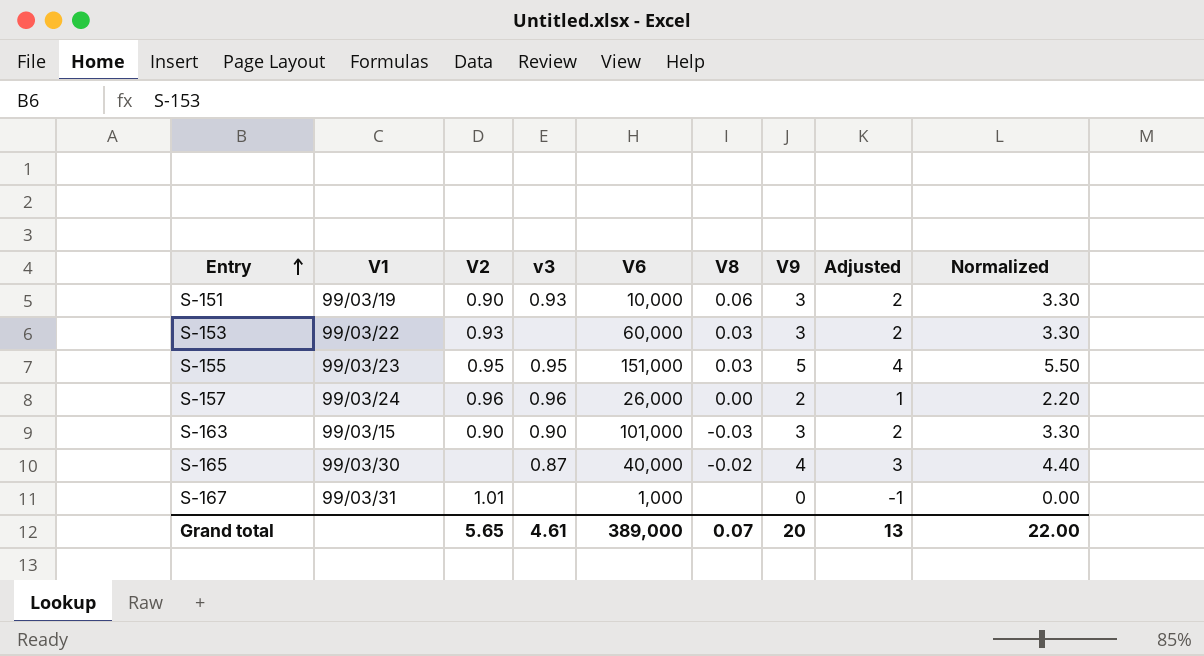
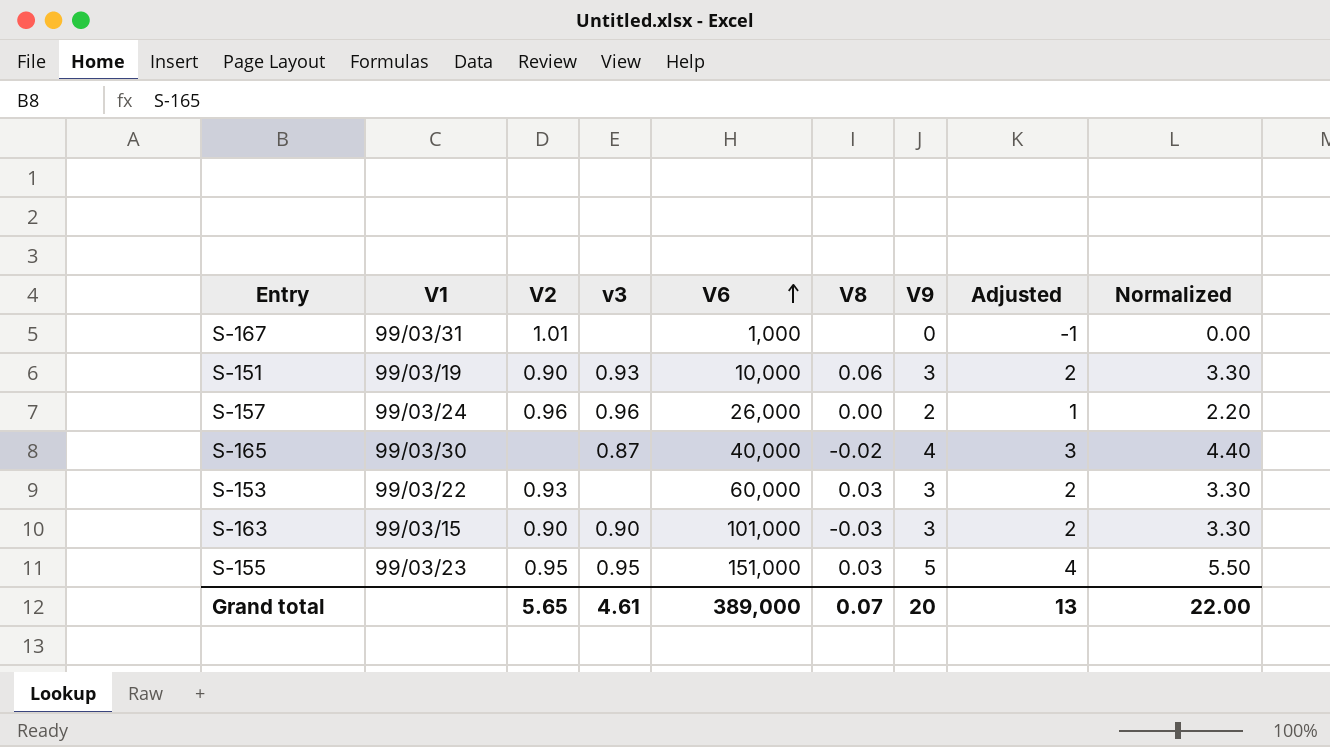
row order: Entry ascending -> V6 ascending

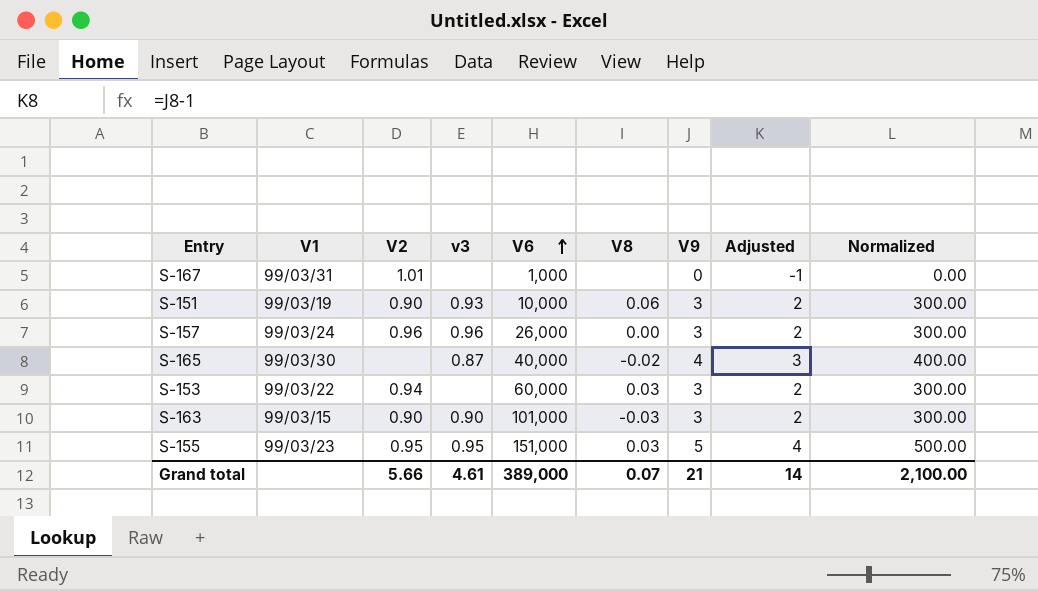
column Normalized | formula: [V9] * 1.1 -> [V9] * 100
S-157 | V9: 2 -> 3
S-157 | Adjusted: 1 -> 2
S-153 | V2: 0.93 -> 0.94
Grand total | V2: 5.65 -> 5.66
Grand total | V9: 20 -> 21
Grand total | Adjusted: 13 -> 14
Grand total | Normalized: 22.00 -> 2,100.00

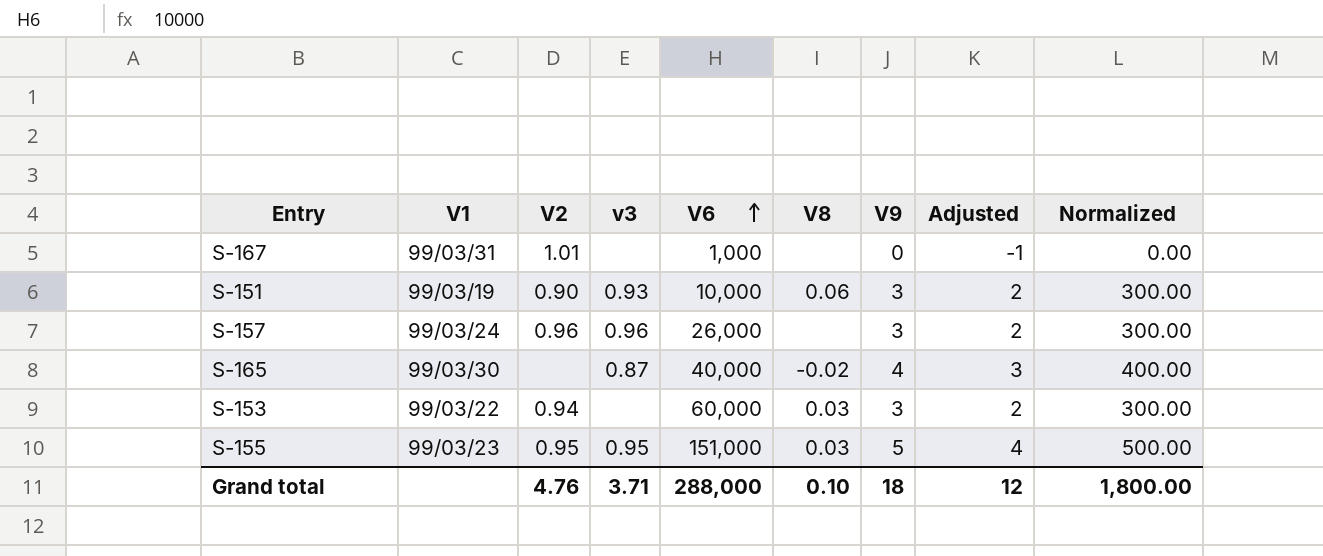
row S-163: 99/03/15 | 0.90 | 0.90 | 101,000 | -0.03 | 3 | 2 | 300.00 -> none
S-157 | V8: 0.00 -> none
Grand total | V2: 5.66 -> 4.76
Grand total | v3: 4.61 -> 3.71
Grand total | V6: 389,000 -> 288,000
Grand total | V8: 0.07 -> 0.10
Grand total | V9: 21 -> 18
Grand total | Adjusted: 14 -> 12
Grand total | Normalized: 2,100.00 -> 1,800.00

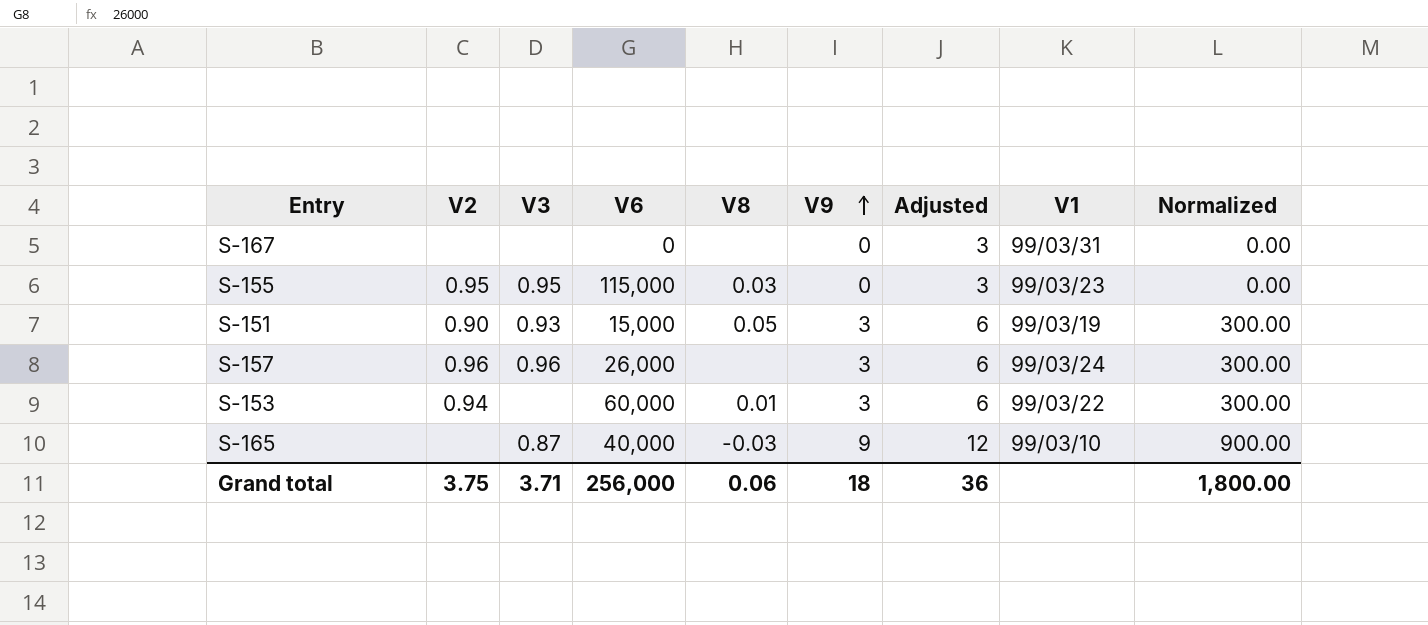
row order: V6 ascending -> V9 ascending
column name: v3 -> V3
column Adjusted | formula: [V9] - 1 -> [V9] + 3
column V1 | position: 2 -> 8
S-167 | V2: 1.01 -> none
S-167 | V6: 1,000 -> 0
S-155 | V6: 151,000 -> 115,000
S-155 | V9: 5 -> 0
S-155 | Normalized: 500.00 -> 0.00
S-151 | V6: 10,000 -> 15,000
S-151 | V8: 0.06 -> 0.05
S-153 | V8: 0.03 -> 0.01
S-165 | V8: -0.02 -> -0.03
S-165 | V9: 4 -> 9
S-165 | V1: 99/03/30 -> 99/03/10
S-165 | Normalized: 400.00 -> 900.00
Grand total | V2: 4.76 -> 3.75
Grand total | V6: 288,000 -> 256,000
Grand total | V8: 0.10 -> 0.06
Grand total | Adjusted: 12 -> 36

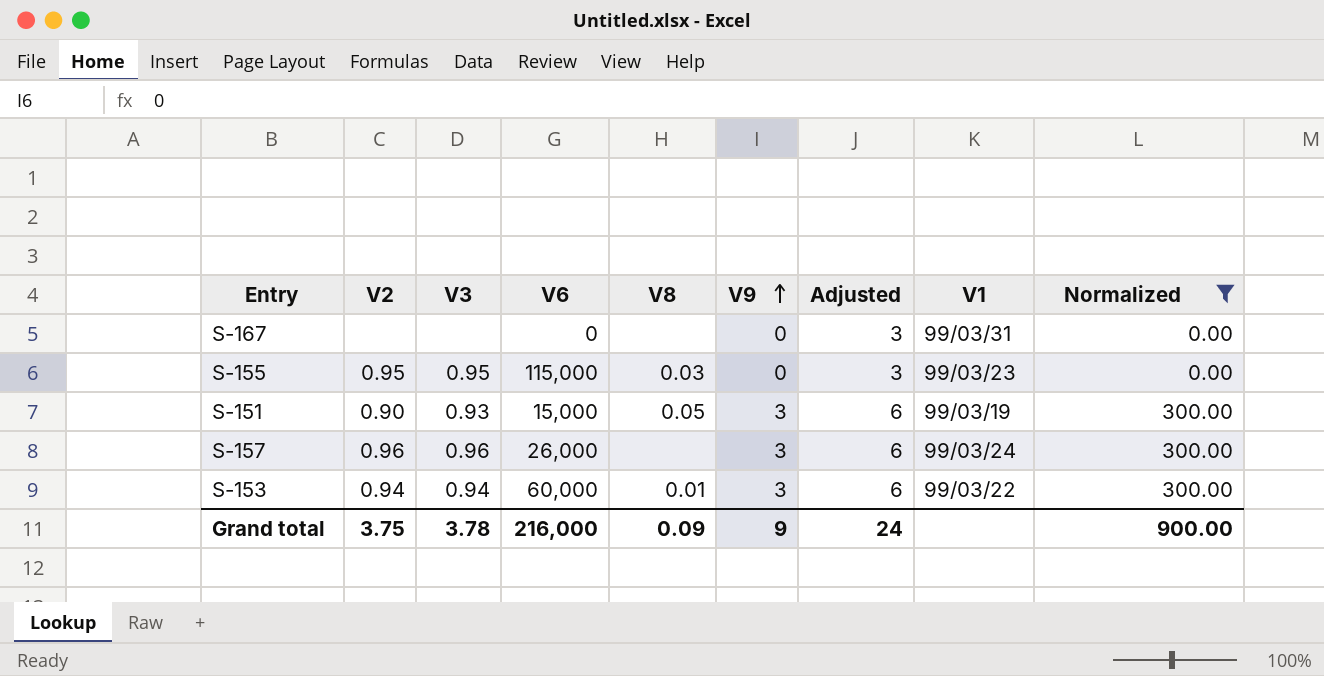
filter: none -> Normalized != 900.00
S-153 | V3: none -> 0.94
Grand total | V3: 3.71 -> 3.78
Grand total | V6: 256,000 -> 216,000
Grand total | V8: 0.06 -> 0.09
Grand total | V9: 18 -> 9
Grand total | Adjusted: 36 -> 24
Grand total | Normalized: 1,800.00 -> 900.00

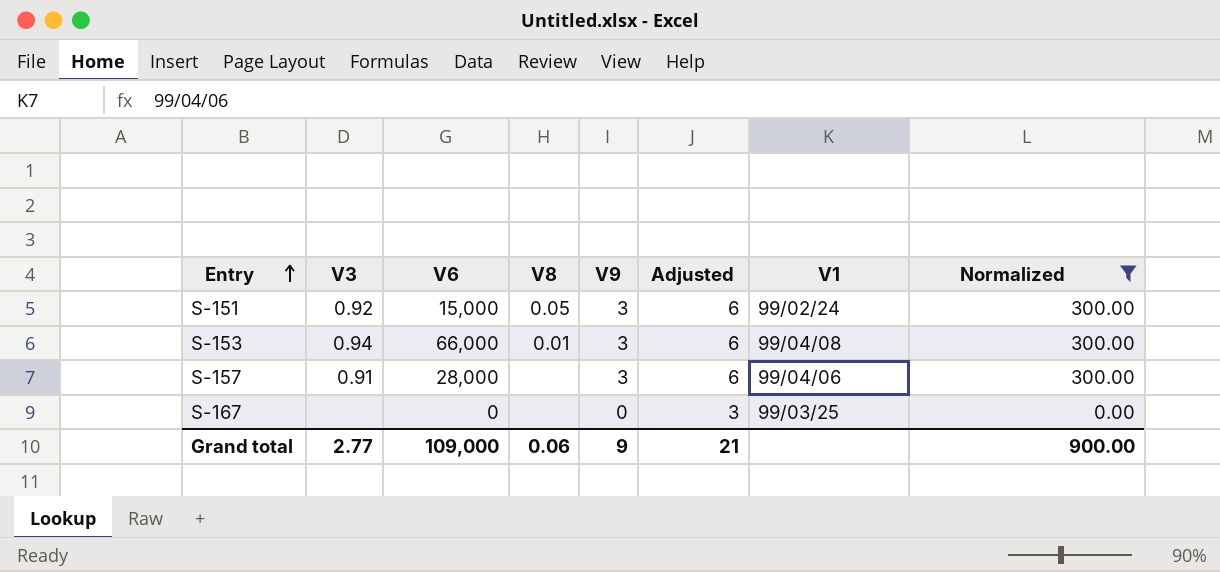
row order: V9 ascending -> Entry ascending
column V2 | position: 2 -> none
row S-155: 0.95 | 0.95 | 115,000 | 0.03 | 0 | 3 | 99/03/23 | 0.00 -> none
S-151 | V3: 0.93 -> 0.92
S-151 | V1: 99/03/19 -> 99/02/24
S-153 | V6: 60,000 -> 66,000
S-153 | V1: 99/03/22 -> 99/04/08
S-157 | V3: 0.96 -> 0.91
S-157 | V6: 26,000 -> 28,000
S-157 | V1: 99/03/24 -> 99/04/06
S-167 | V1: 99/03/31 -> 99/03/25
Grand total | V3: 3.78 -> 2.77
Grand total | V6: 216,000 -> 109,000
Grand total | V8: 0.09 -> 0.06
Grand total | Adjusted: 24 -> 21

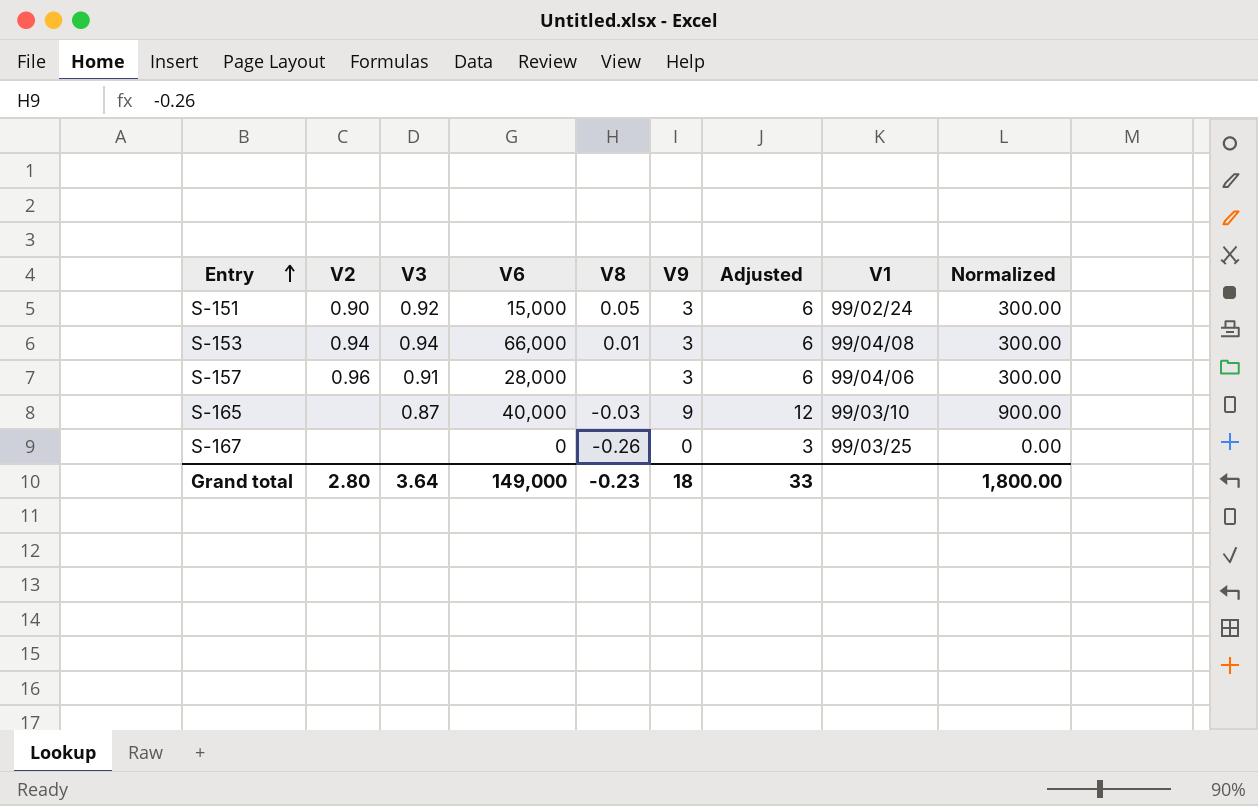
filter: Normalized != 900.00 -> none
column V2 | position: none -> 2
S-167 | V8: none -> -0.26
Grand total | V3: 2.77 -> 3.64
Grand total | V6: 109,000 -> 149,000
Grand total | V8: 0.06 -> -0.23
Grand total | V9: 9 -> 18
Grand total | Adjusted: 21 -> 33
Grand total | Normalized: 900.00 -> 1,800.00

